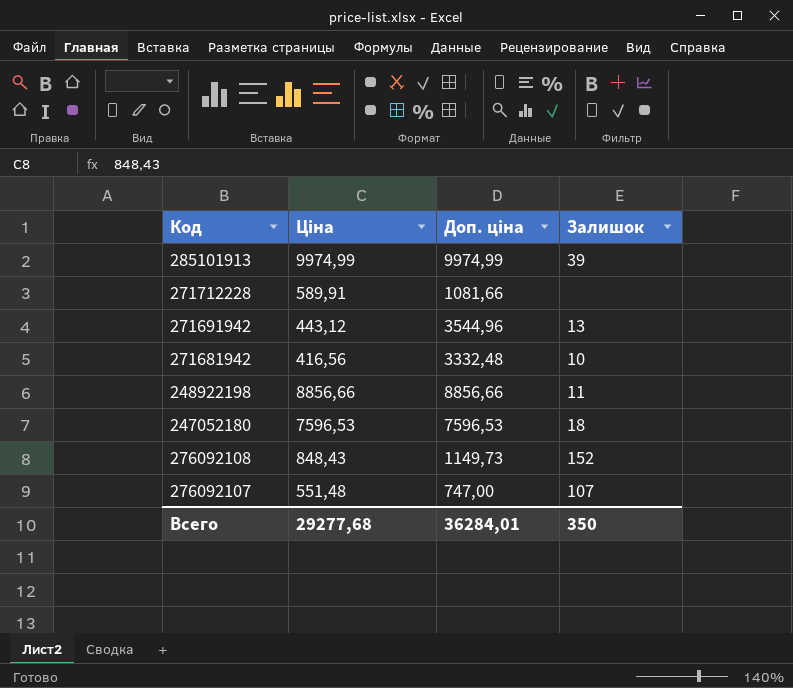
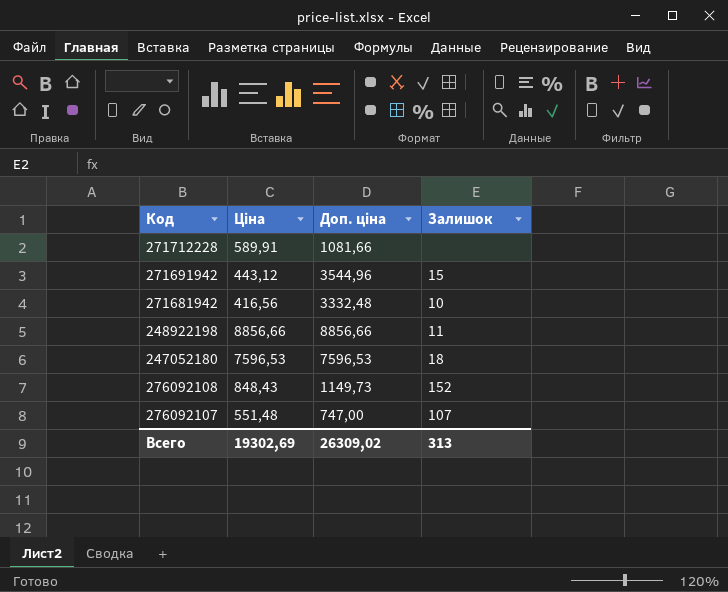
row 285101913: 9974,99 | 9974,99 | 39 -> none
271691942 | Залишок: 13 -> 15
Всего | Ціна: 29277,68 -> 19302,69
Всего | Доп. ціна: 36284,01 -> 26309,02
Всего | Залишок: 350 -> 313

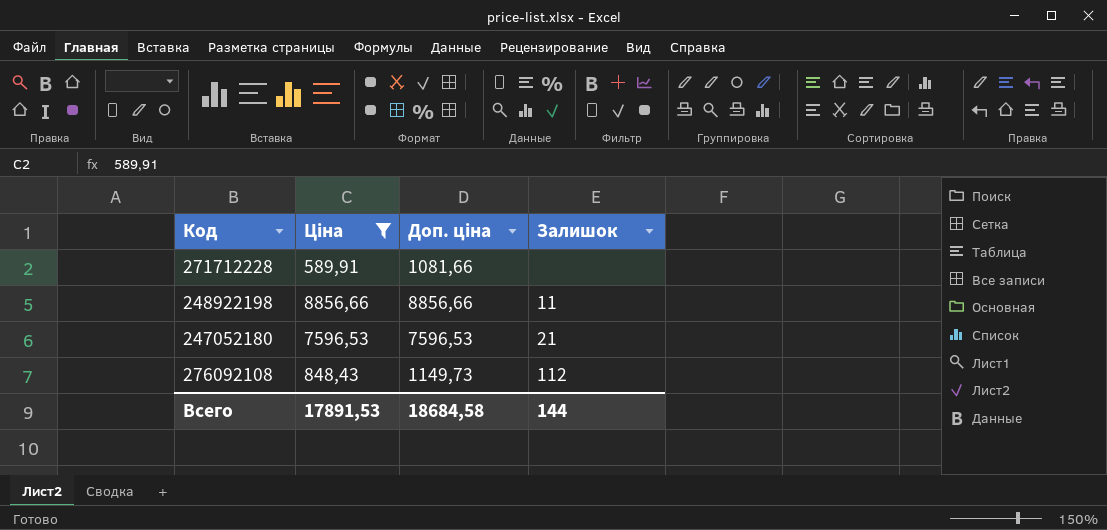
filter: none -> Ціна >= 589,91
247052180 | Залишок: 18 -> 21
276092108 | Залишок: 152 -> 112
Всего | Ціна: 19302,69 -> 17891,53
Всего | Доп. ціна: 26309,02 -> 18684,58
Всего | Залишок: 313 -> 144

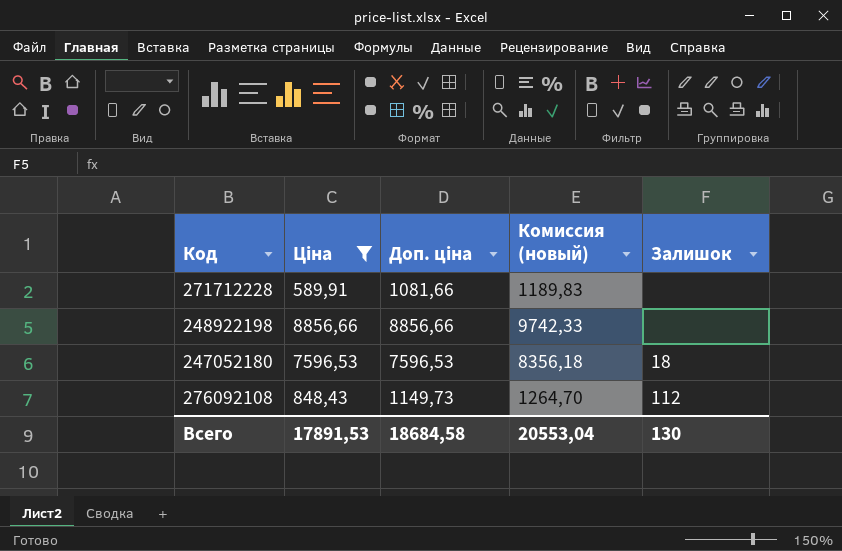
column Комиссия (новый) | formula: none -> [Доп. ціна] * 1,1
248922198 | Залишок: 11 -> none
247052180 | Залишок: 21 -> 18
Всего | Залишок: 144 -> 130

